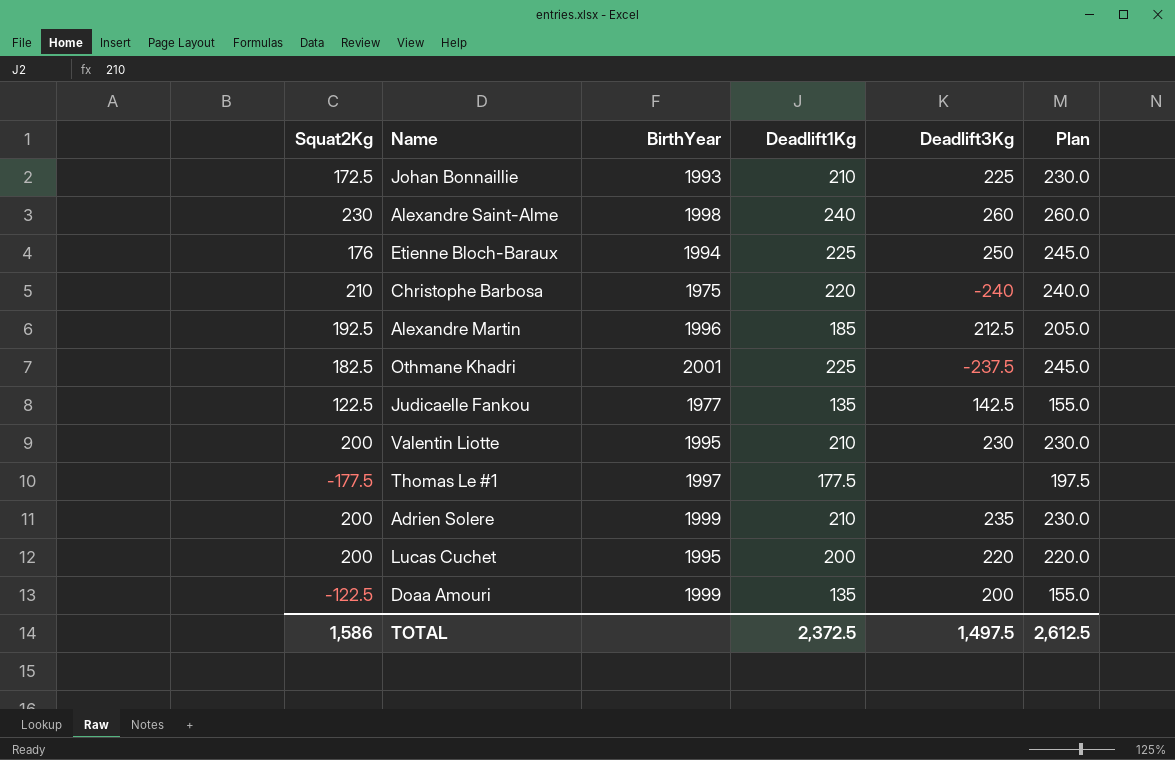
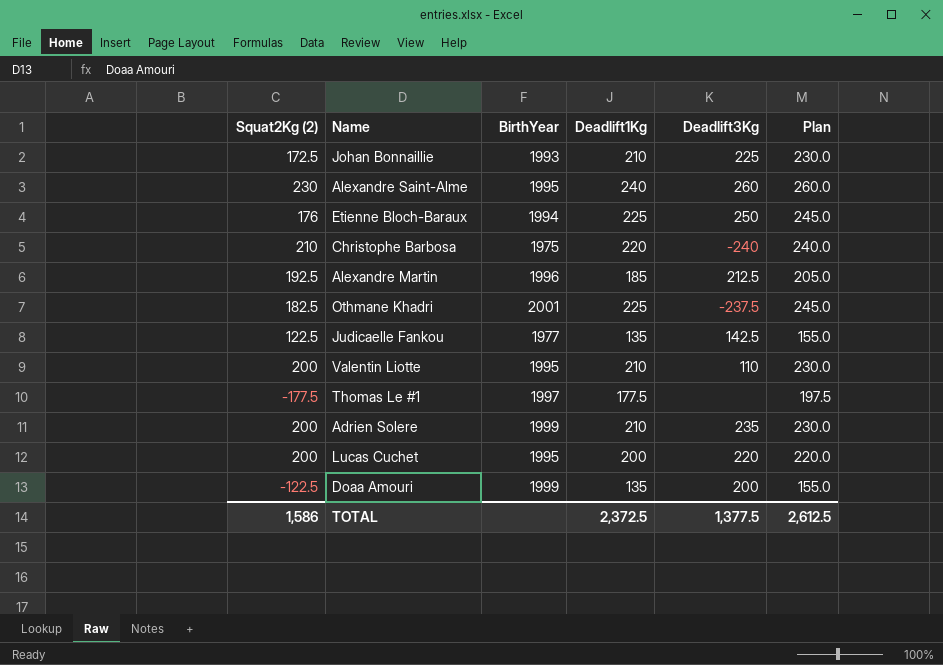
column name: Squat2Kg -> Squat2Kg (2)
Alexandre Saint-Alme | BirthYear: 1998 -> 1995
Valentin Liotte | Deadlift3Kg: 230 -> 110
TOTAL | Deadlift3Kg: 1,497.5 -> 1,377.5

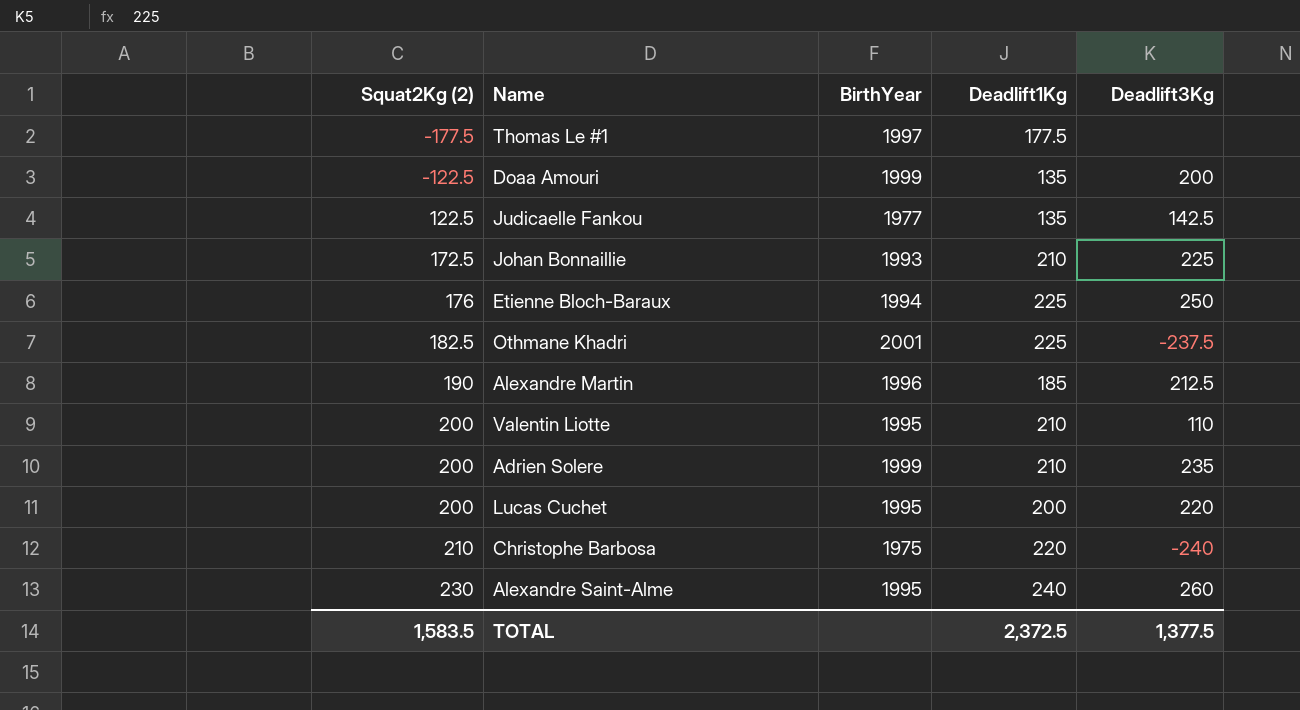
row order: none -> Squat2Kg (2) ascending
column Plan | formula: [Deadlift1Kg] + 20 -> none
Alexandre Martin | Squat2Kg (2): 192.5 -> 190
TOTAL | Squat2Kg (2): 1,586 -> 1,583.5

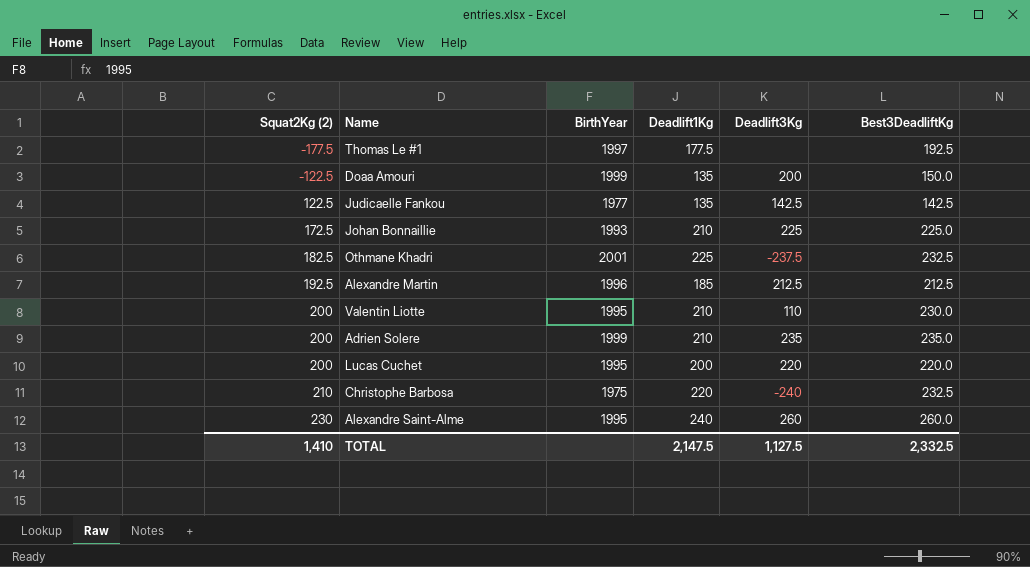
column Best3DeadliftKg | position: none -> 6
row Etienne Bloch-Baraux: 176 | 1994 | 225 | 250 -> none
Alexandre Martin | Squat2Kg (2): 190 -> 192.5
TOTAL | Squat2Kg (2): 1,583.5 -> 1,410
TOTAL | Deadlift1Kg: 2,372.5 -> 2,147.5
TOTAL | Deadlift3Kg: 1,377.5 -> 1,127.5

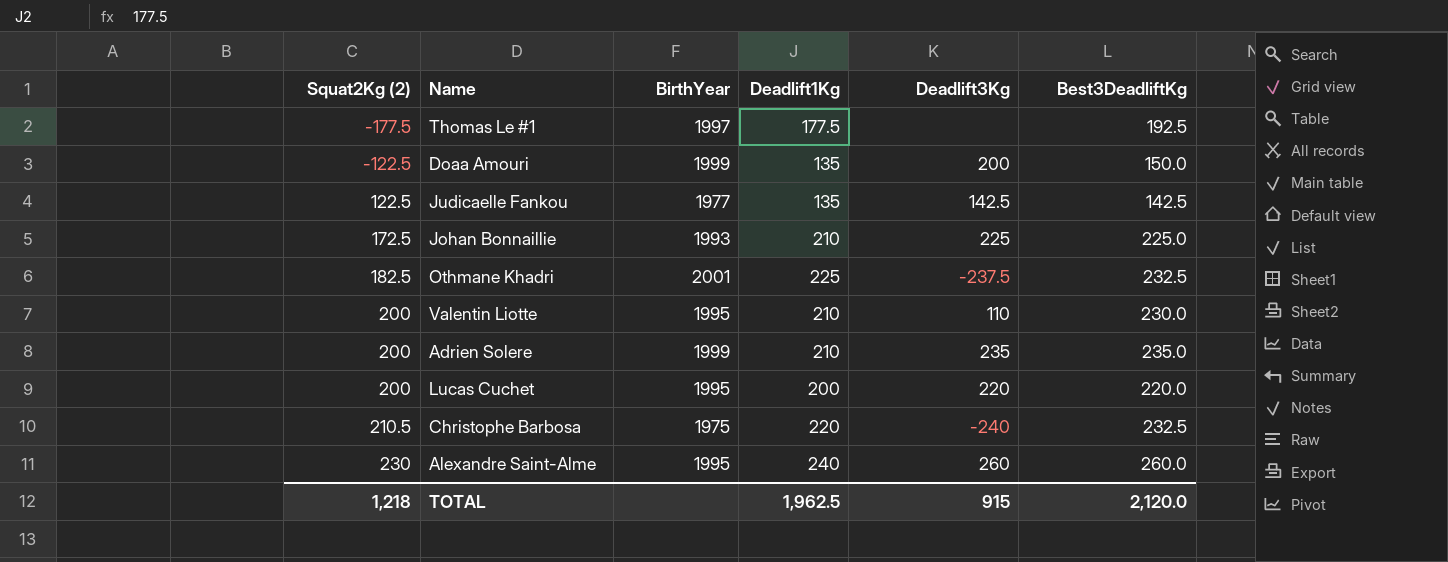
row Alexandre Martin: 192.5 | 1996 | 185 | 212.5 | 212.5 -> none
Christophe Barbosa | Squat2Kg (2): 210 -> 210.5
TOTAL | Squat2Kg (2): 1,410 -> 1,218
TOTAL | Deadlift1Kg: 2,147.5 -> 1,962.5
TOTAL | Deadlift3Kg: 1,127.5 -> 915
TOTAL | Best3DeadliftKg: 2,332.5 -> 2,120.0

